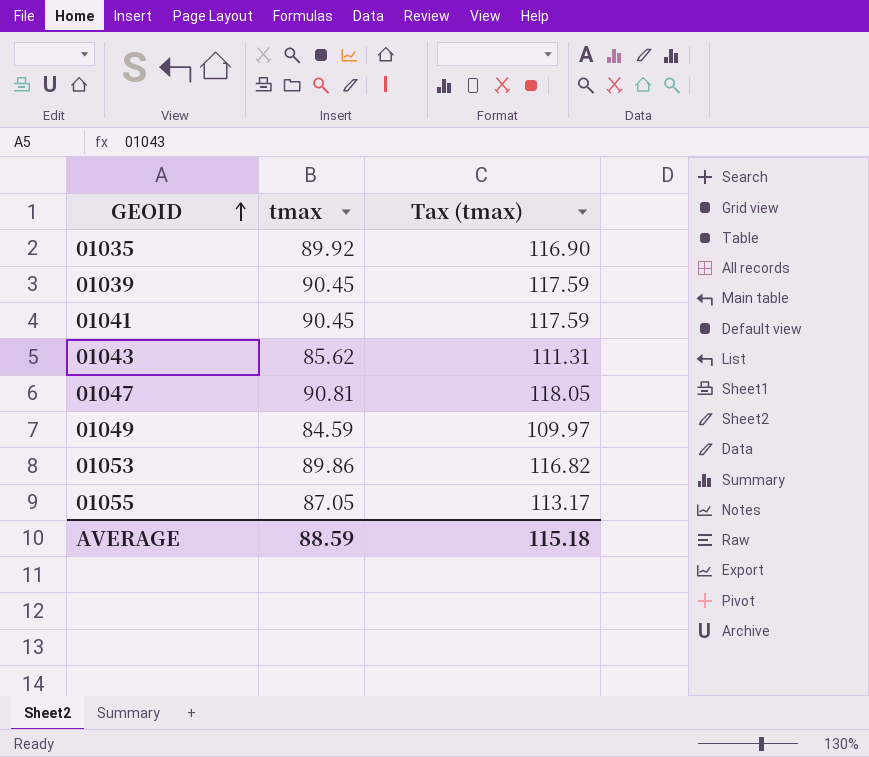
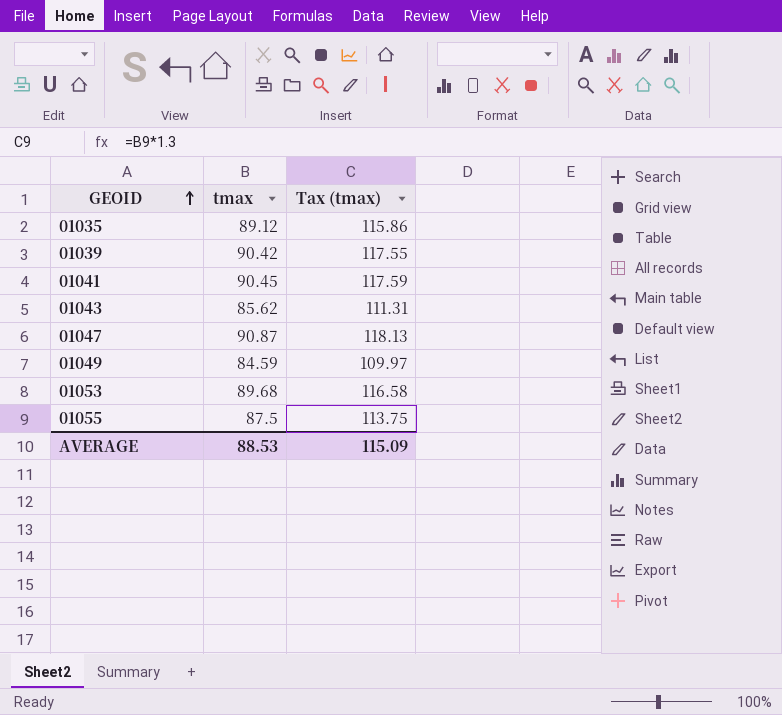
01035 | tmax: 89.92 -> 89.12
01035 | Tax (tmax): 116.90 -> 115.86
01039 | tmax: 90.45 -> 90.42
01039 | Tax (tmax): 117.59 -> 117.55
01047 | tmax: 90.81 -> 90.87
01047 | Tax (tmax): 118.05 -> 118.13
01053 | tmax: 89.86 -> 89.68
01053 | Tax (tmax): 116.82 -> 116.58
01055 | tmax: 87.05 -> 87.5
01055 | Tax (tmax): 113.17 -> 113.75
AVERAGE | tmax: 88.59 -> 88.53
AVERAGE | Tax (tmax): 115.18 -> 115.09

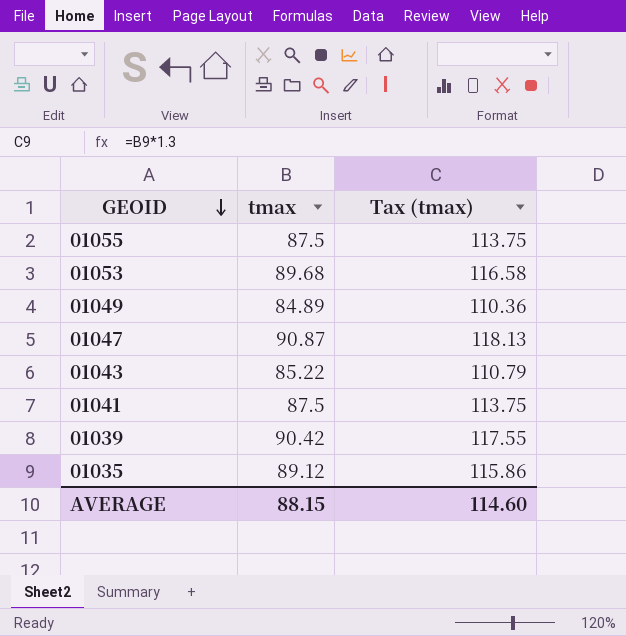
row order: GEOID ascending -> GEOID descending
01049 | tmax: 84.59 -> 84.89
01049 | Tax (tmax): 109.97 -> 110.36
01043 | tmax: 85.62 -> 85.22
01043 | Tax (tmax): 111.31 -> 110.79
01041 | tmax: 90.45 -> 87.5
01041 | Tax (tmax): 117.59 -> 113.75
AVERAGE | tmax: 88.53 -> 88.15
AVERAGE | Tax (tmax): 115.09 -> 114.60

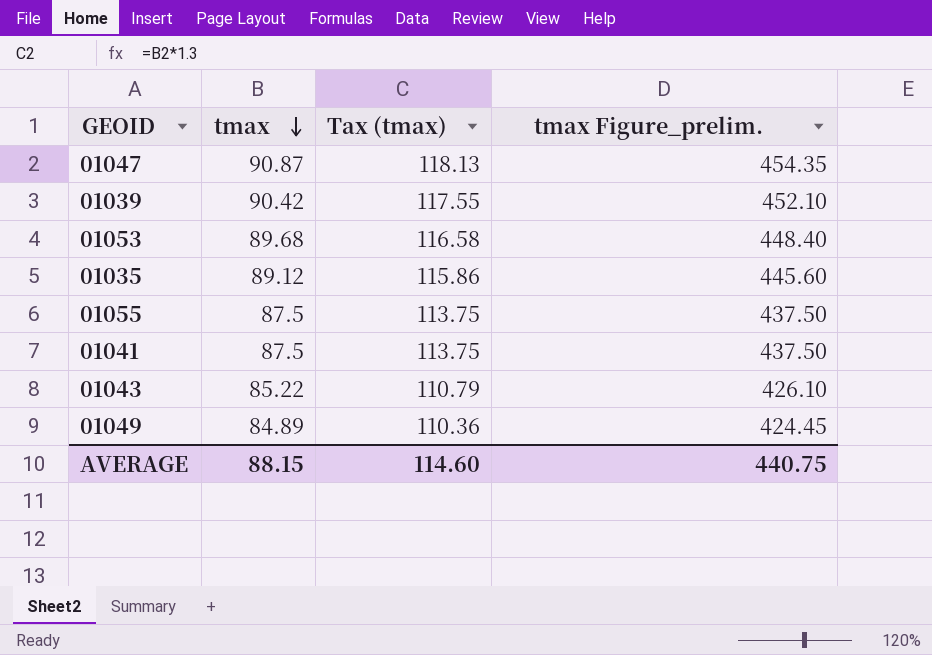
row order: GEOID descending -> tmax descending
column tmax Figure_prelim. | formula: none -> [tmax] * 5

